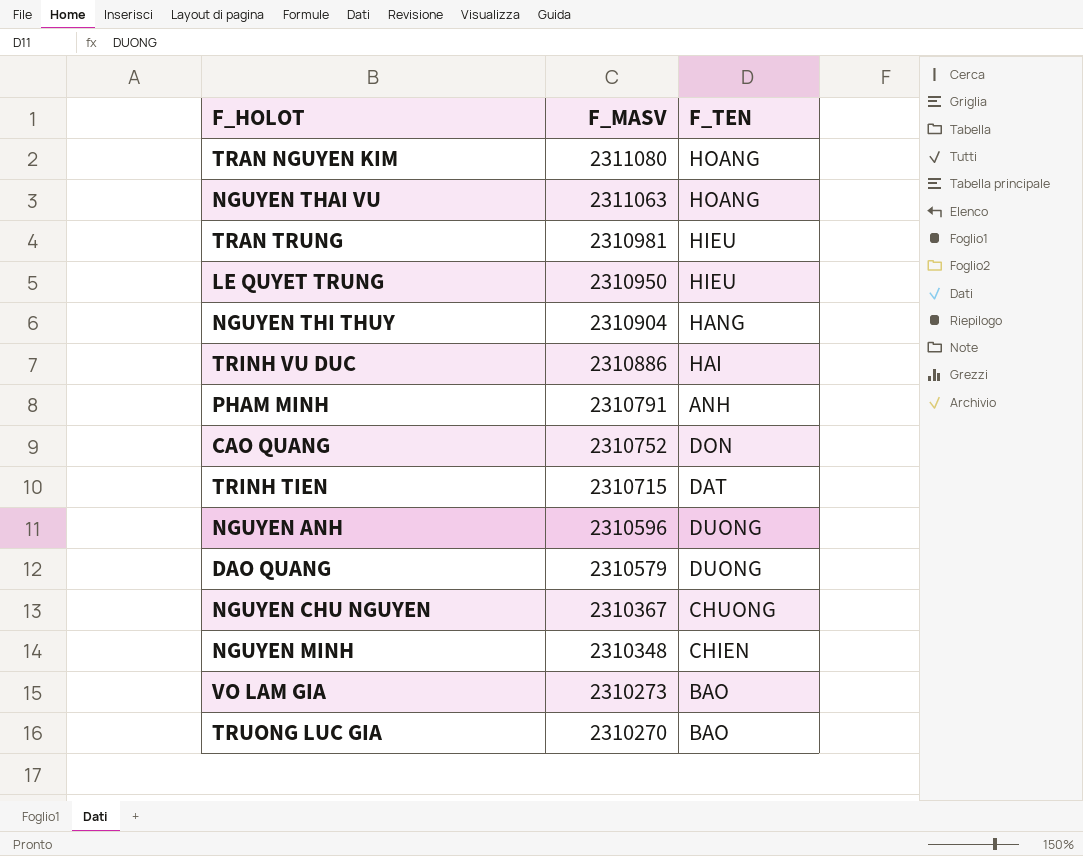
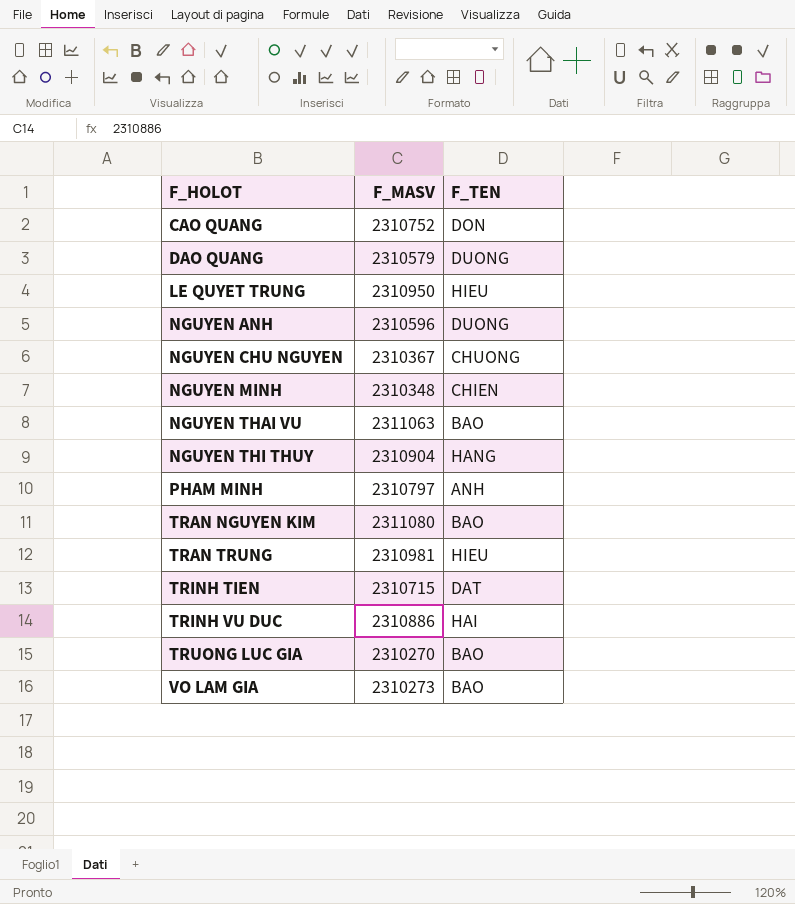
row order: F_MASV descending -> F_HOLOT ascending
NGUYEN THAI VU | F_TEN: HOANG -> BAO
PHAM MINH | F_MASV: 2310791 -> 2310797
TRAN NGUYEN KIM | F_TEN: HOANG -> BAO

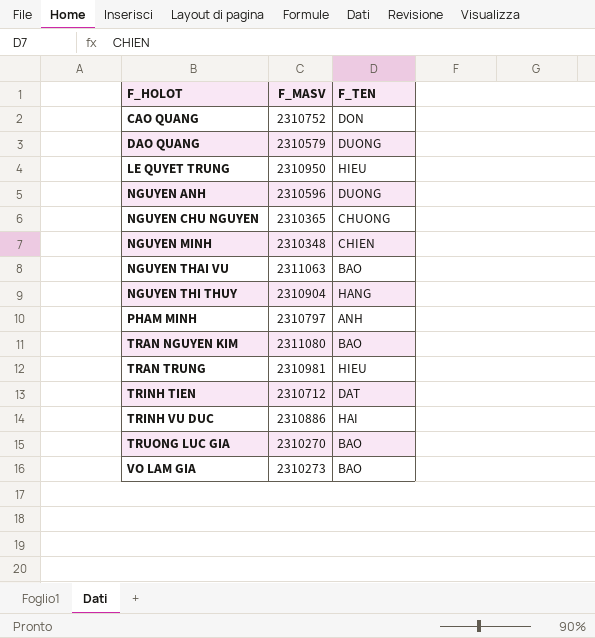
NGUYEN CHU NGUYEN | F_MASV: 2310367 -> 2310365
TRINH TIEN | F_MASV: 2310715 -> 2310712

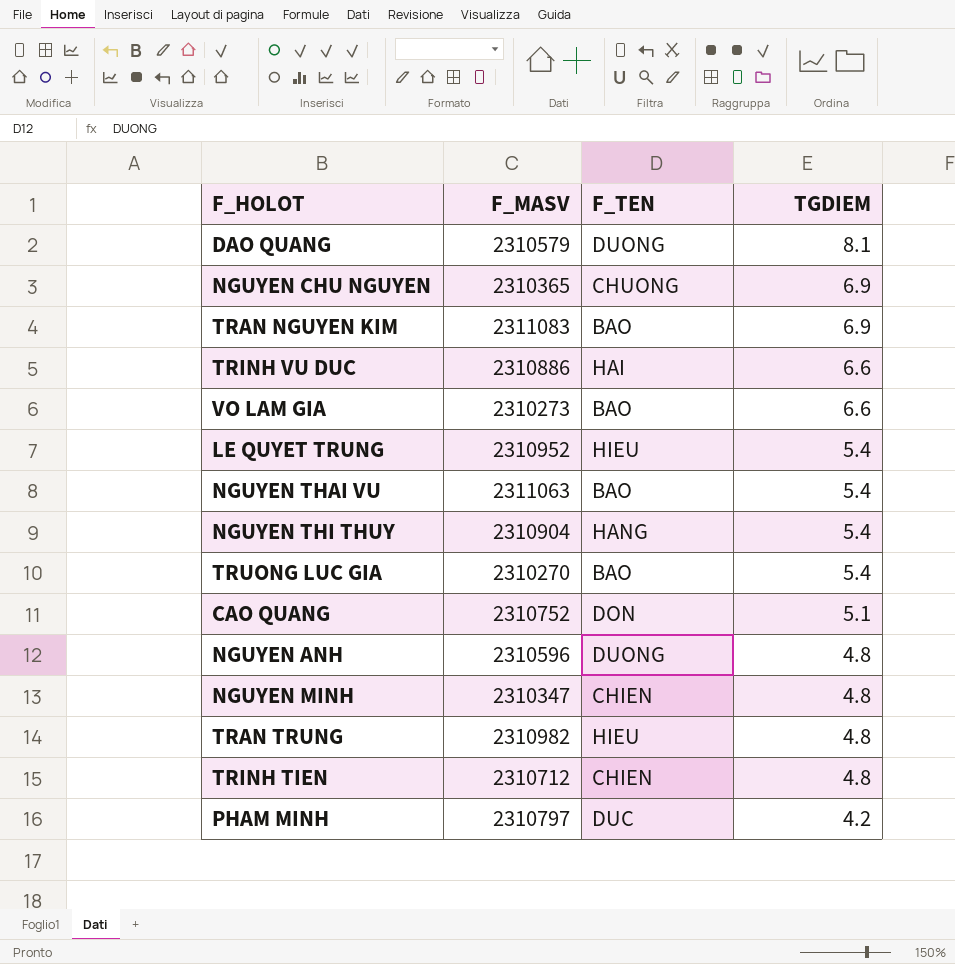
row order: F_HOLOT ascending -> TGDIEM descending
column TGDIEM | position: none -> 4
TRAN NGUYEN KIM | F_MASV: 2311080 -> 2311083
LE QUYET TRUNG | F_MASV: 2310950 -> 2310952
NGUYEN MINH | F_MASV: 2310348 -> 2310347
TRAN TRUNG | F_MASV: 2310981 -> 2310982
TRINH TIEN | F_TEN: DAT -> CHIEN
PHAM MINH | F_TEN: ANH -> DUC

